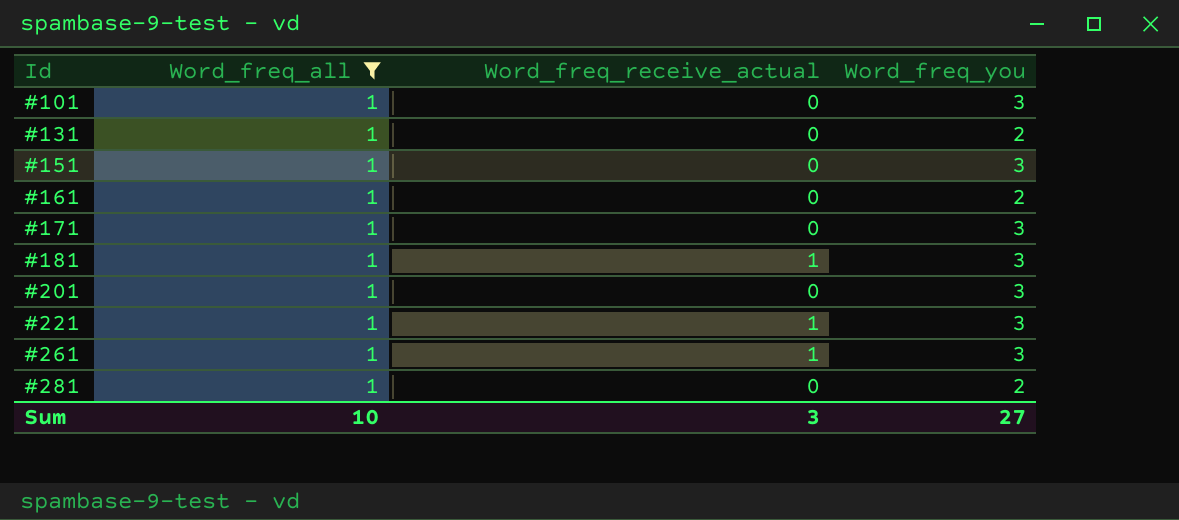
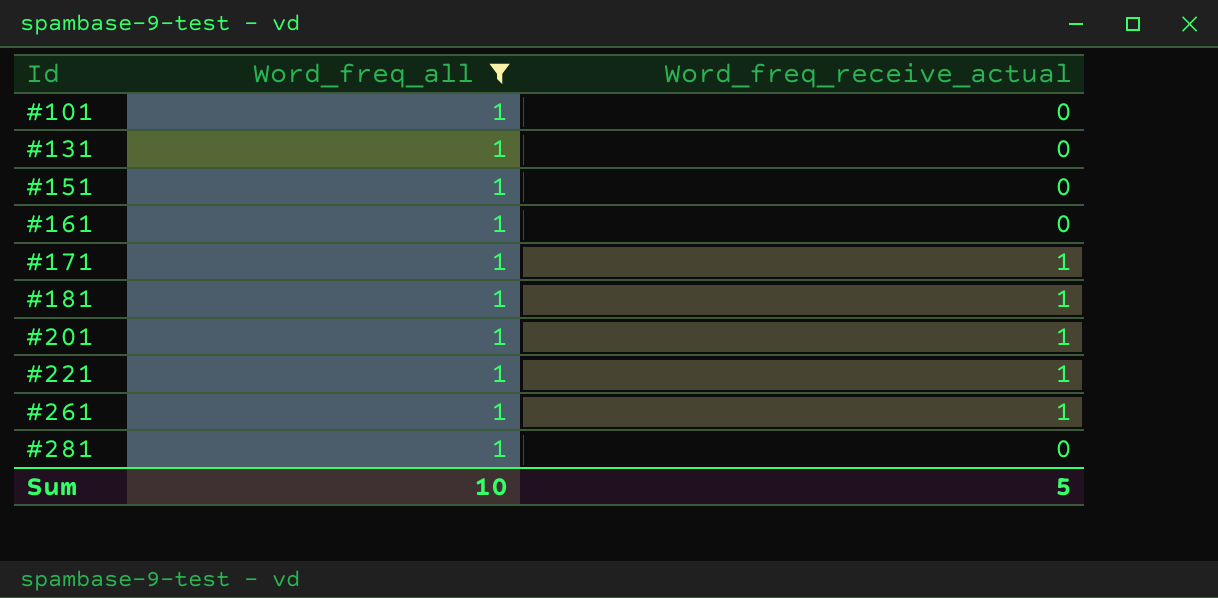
column Word_freq_you | position: 4 -> none
#171 | Word_freq_receive_actual: 0 -> 1
#201 | Word_freq_receive_actual: 0 -> 1
Sum | Word_freq_receive_actual: 3 -> 5

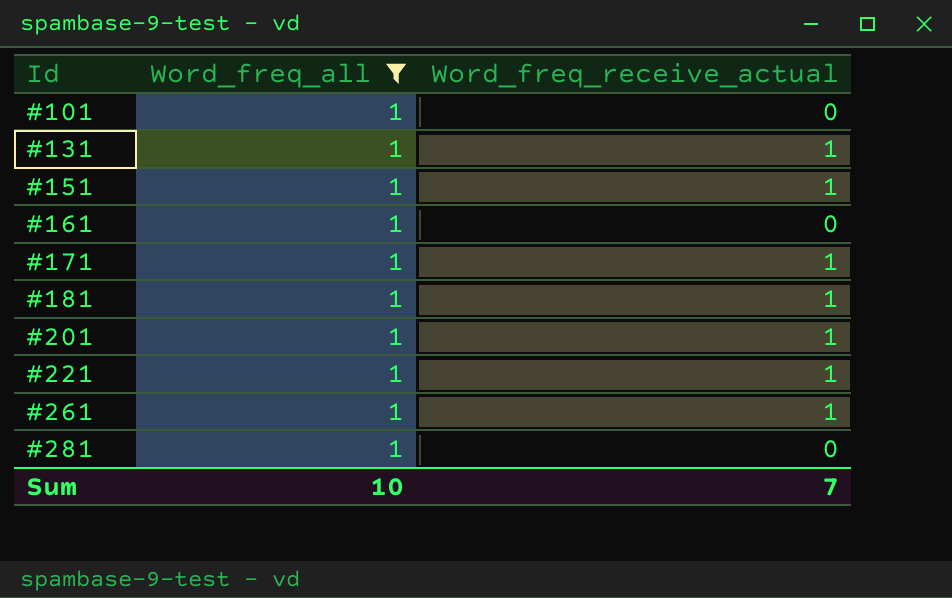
#131 | Word_freq_receive_actual: 0 -> 1
#151 | Word_freq_receive_actual: 0 -> 1
Sum | Word_freq_receive_actual: 5 -> 7

